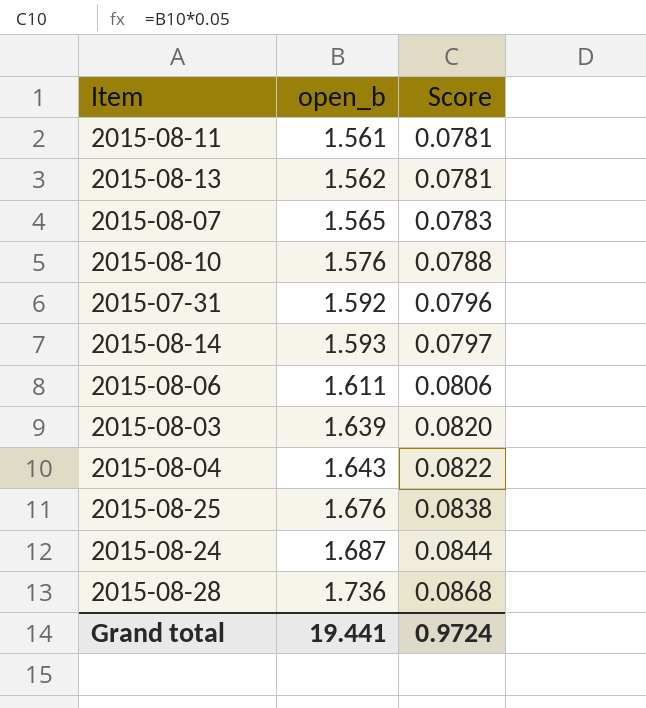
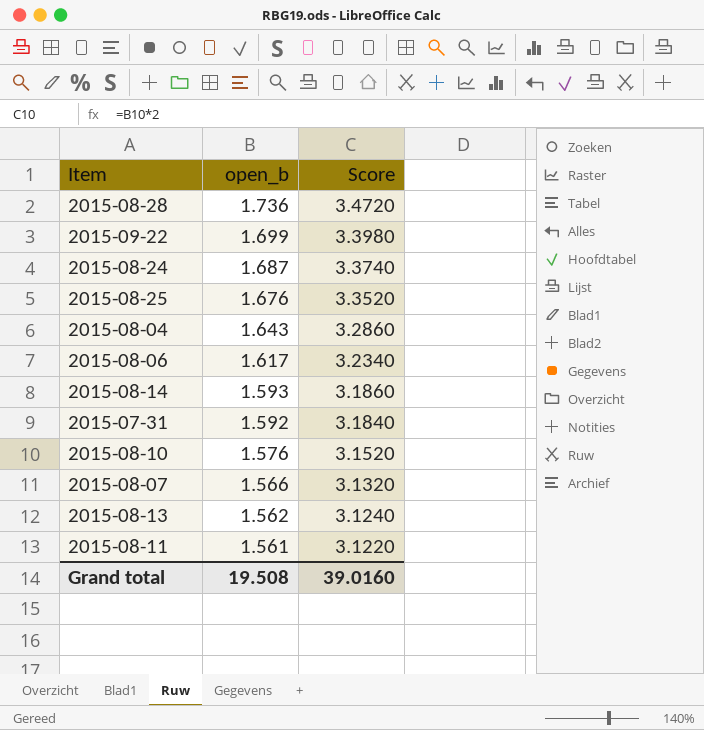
row order: open_b ascending -> open_b descending
column Score | formula: [open_b] * 0.05 -> [open_b] * 2
row 2015-08-03: 1.639 | 0.0820 -> none
row 2015-09-22: none -> 1.699 | 3.3980
2015-08-06 | open_b: 1.611 -> 1.617
2015-08-07 | open_b: 1.565 -> 1.566
Grand total | open_b: 19.441 -> 19.508
Grand total | Score: 0.9724 -> 39.0160

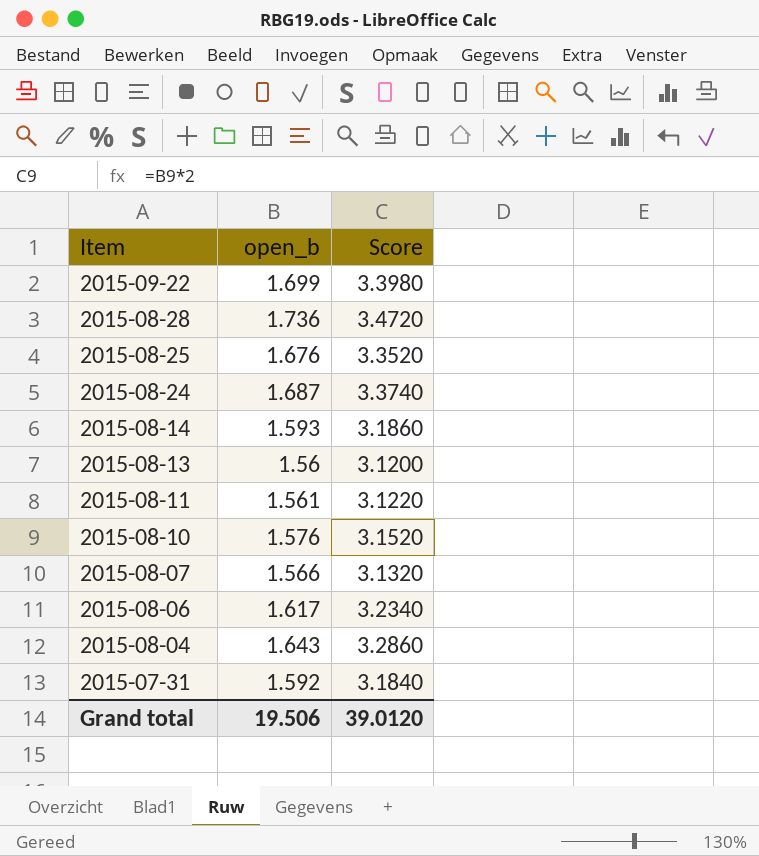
row order: open_b descending -> Item descending
2015-08-13 | open_b: 1.562 -> 1.56
2015-08-13 | Score: 3.1240 -> 3.1200
Grand total | open_b: 19.508 -> 19.506
Grand total | Score: 39.0160 -> 39.0120

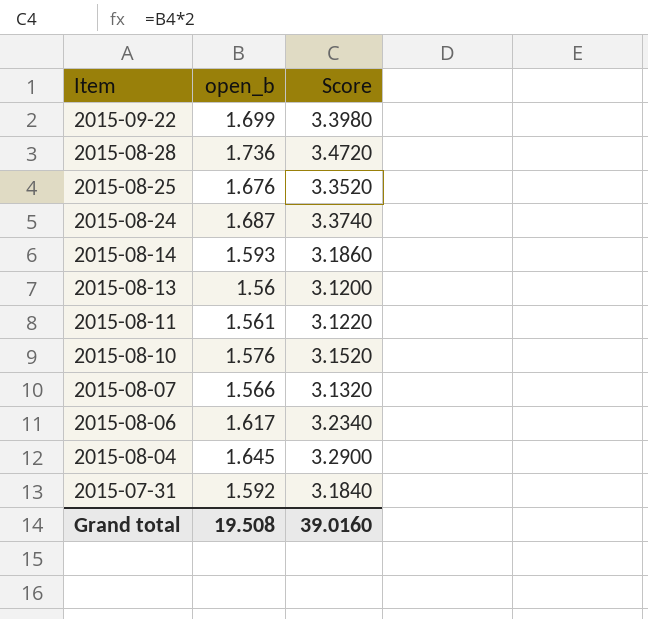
2015-08-04 | open_b: 1.643 -> 1.645
2015-08-04 | Score: 3.2860 -> 3.2900
Grand total | open_b: 19.506 -> 19.508
Grand total | Score: 39.0120 -> 39.0160

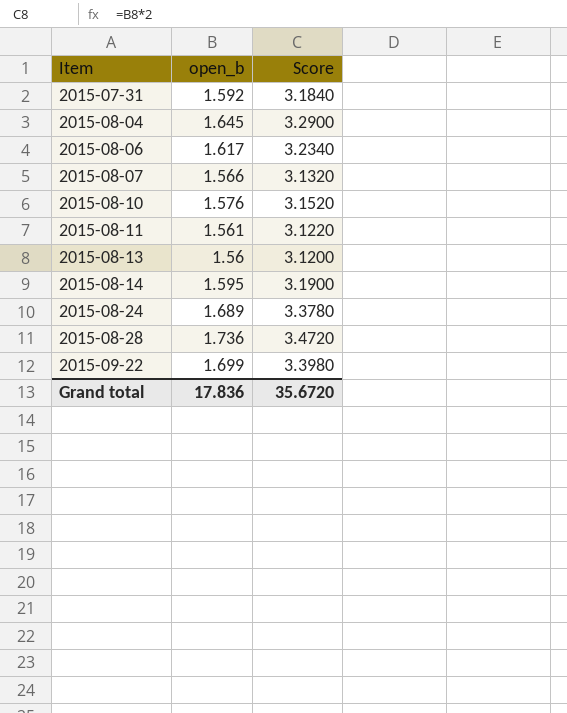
row order: Item descending -> Item ascending
row 2015-08-25: 1.676 | 3.3520 -> none
2015-08-14 | open_b: 1.593 -> 1.595
2015-08-14 | Score: 3.1860 -> 3.1900
2015-08-24 | open_b: 1.687 -> 1.689
2015-08-24 | Score: 3.3740 -> 3.3780
Grand total | open_b: 19.508 -> 17.836
Grand total | Score: 39.0160 -> 35.6720

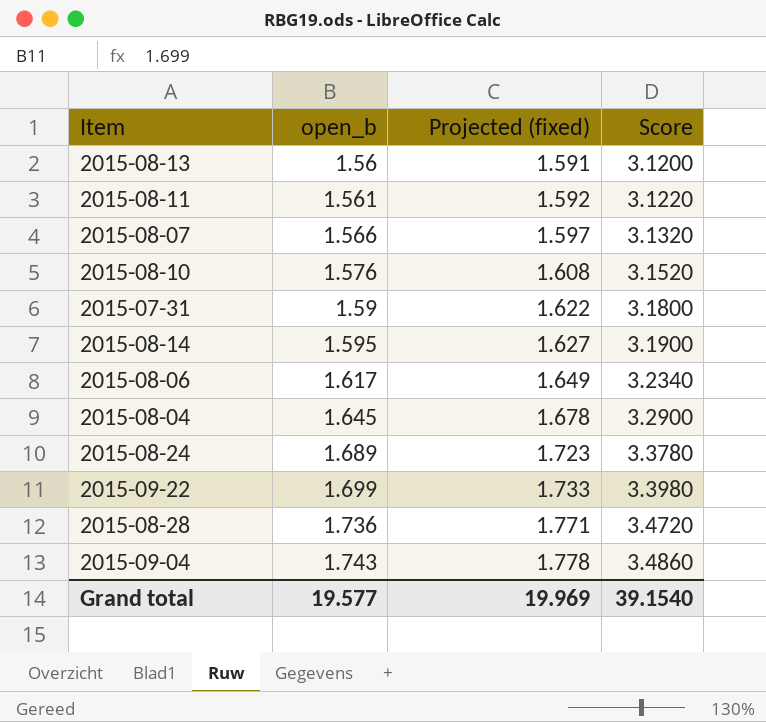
row order: Item ascending -> open_b ascending
column Projected (fixed) | formula: none -> [open_b] * 1.02
2015-07-31 | open_b: 1.592 -> 1.59
2015-07-31 | Score: 3.1840 -> 3.1800
row 2015-09-04: none -> 1.743 | 1.778 | 3.4860
Grand total | open_b: 17.836 -> 19.577
Grand total | Score: 35.6720 -> 39.1540

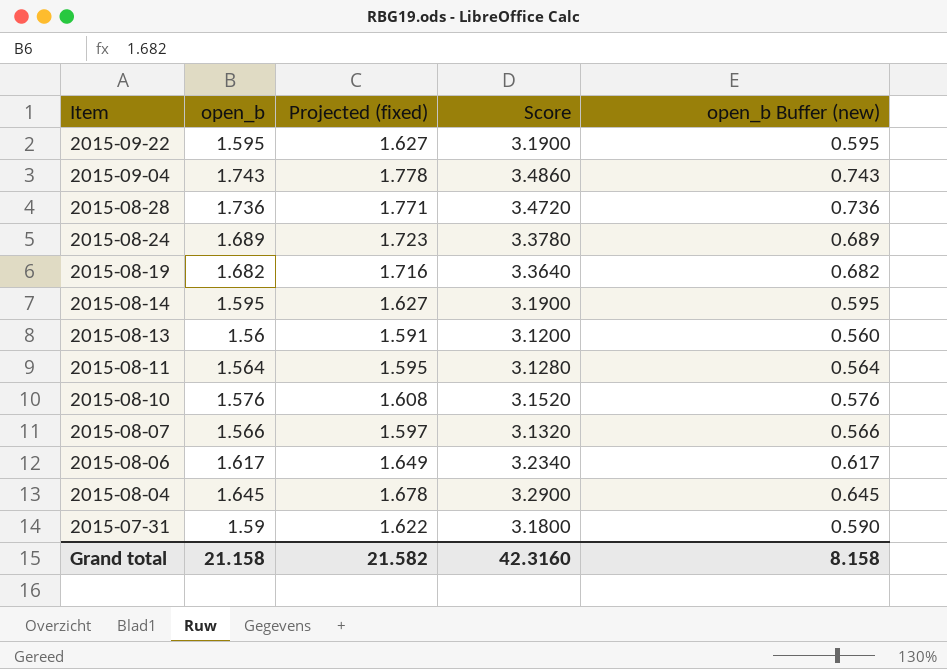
row order: open_b ascending -> Item descending
column open_b Buffer (new) | formula: none -> [open_b] - 1
2015-09-22 | open_b: 1.699 -> 1.595
2015-09-22 | Projected (fixed): 1.733 -> 1.627
2015-09-22 | Score: 3.3980 -> 3.1900
row 2015-08-19: none -> 1.682 | 1.716 | 3.3640 | 0.682
2015-08-11 | open_b: 1.561 -> 1.564
2015-08-11 | Projected (fixed): 1.592 -> 1.595
2015-08-11 | Score: 3.1220 -> 3.1280
Grand total | open_b: 19.577 -> 21.158
Grand total | Projected (fixed): 19.969 -> 21.582
Grand total | Score: 39.1540 -> 42.3160

